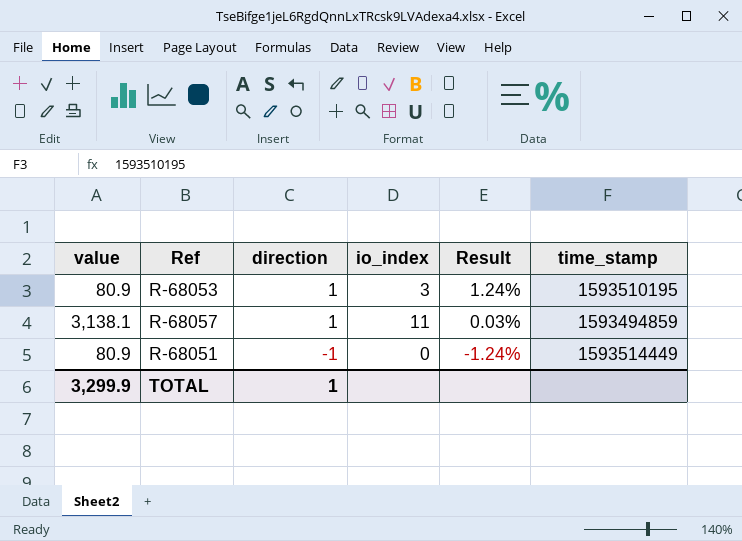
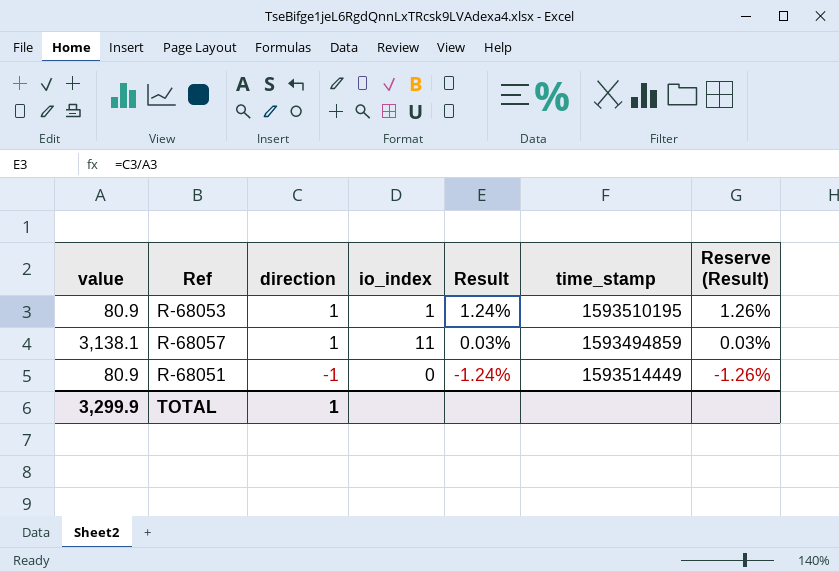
column Reserve (Result) | formula: none -> [Result] * 1.02
R-68053 | io_index: 3 -> 1

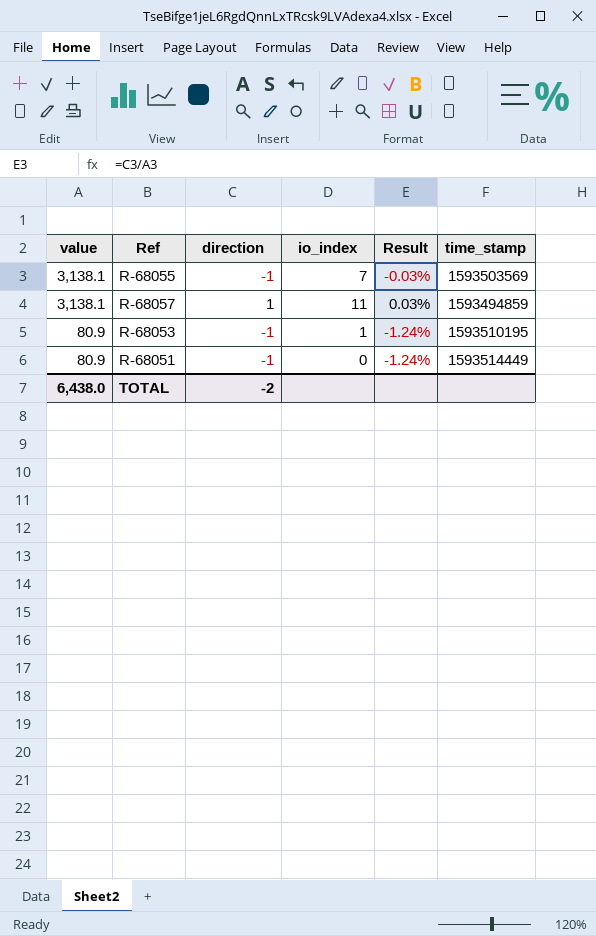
row order: direction descending -> value descending
column Reserve (Result) | formula: [Result] * 1.02 -> none
row R-68055: none -> 3,138.1 | -1 | 7 | -0.03% | 1593503569
R-68053 | direction: 1 -> -1
R-68053 | Result: 1.24% -> -1.24%
TOTAL | value: 3,299.9 -> 6,438.0
TOTAL | direction: 1 -> -2

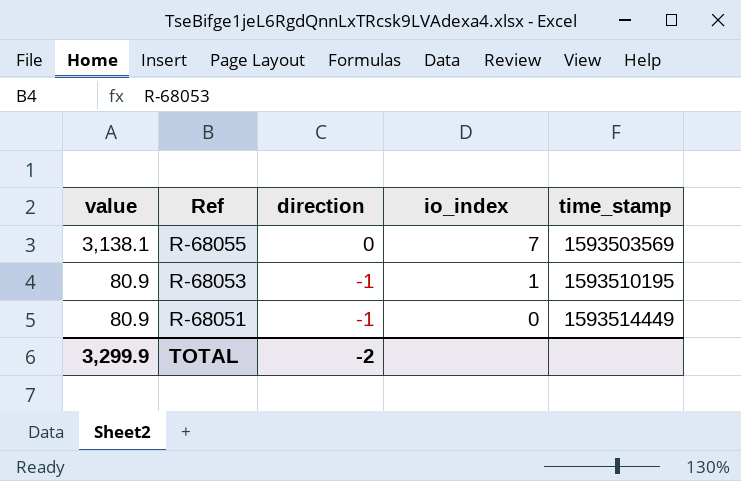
column Result | formula: [direction] / [value] -> none
row R-68057: 3,138.1 | 1 | 11 | 0.03% | 1593494859 -> none
R-68055 | direction: -1 -> 0
TOTAL | value: 6,438.0 -> 3,299.9

